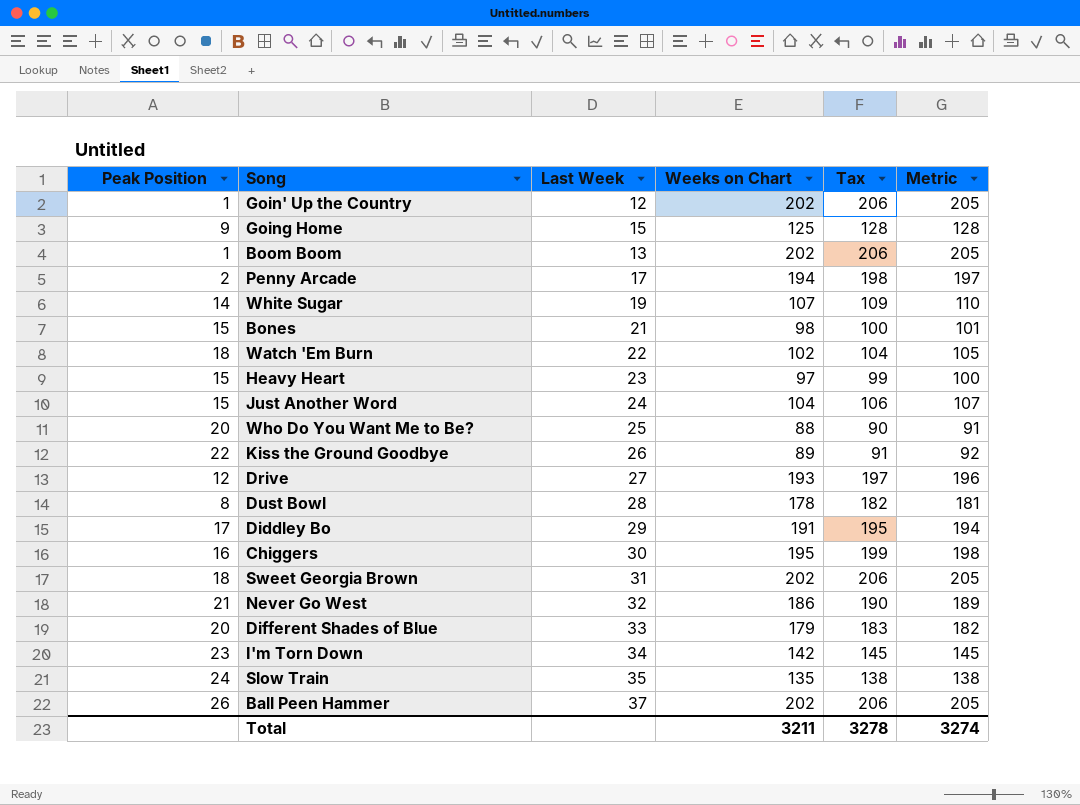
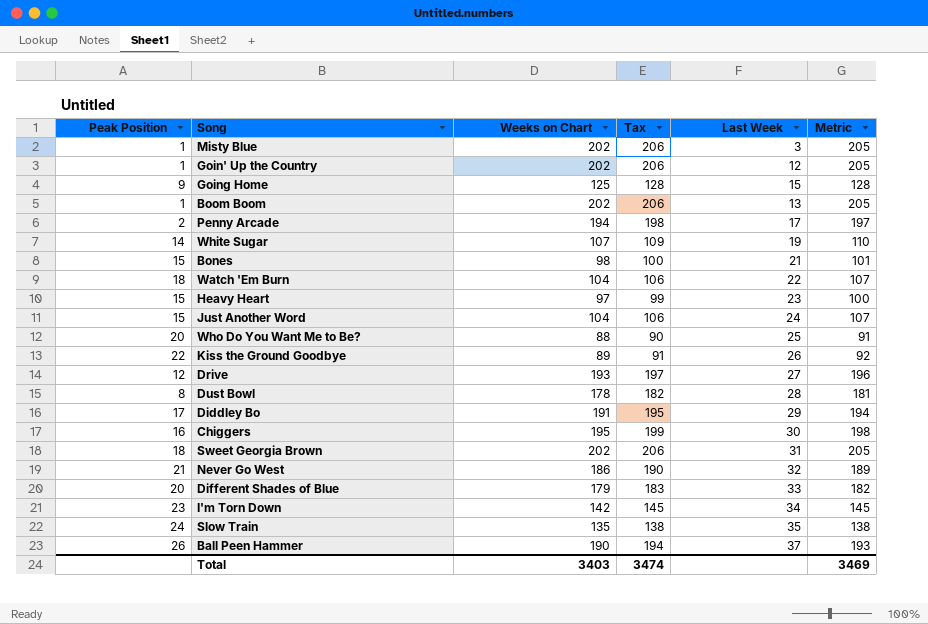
column Last Week | position: 3 -> 5
row Misty Blue: none -> 1 | 202 | 206 | 3 | 205
Watch 'Em Burn | Weeks on Chart: 102 -> 104
Watch 'Em Burn | Tax: 104 -> 106
Watch 'Em Burn | Metric: 105 -> 107
Ball Peen Hammer | Weeks on Chart: 202 -> 190
Ball Peen Hammer | Tax: 206 -> 194
Ball Peen Hammer | Metric: 205 -> 193
Total | Weeks on Chart: 3211 -> 3403
Total | Tax: 3278 -> 3474
Total | Metric: 3274 -> 3469

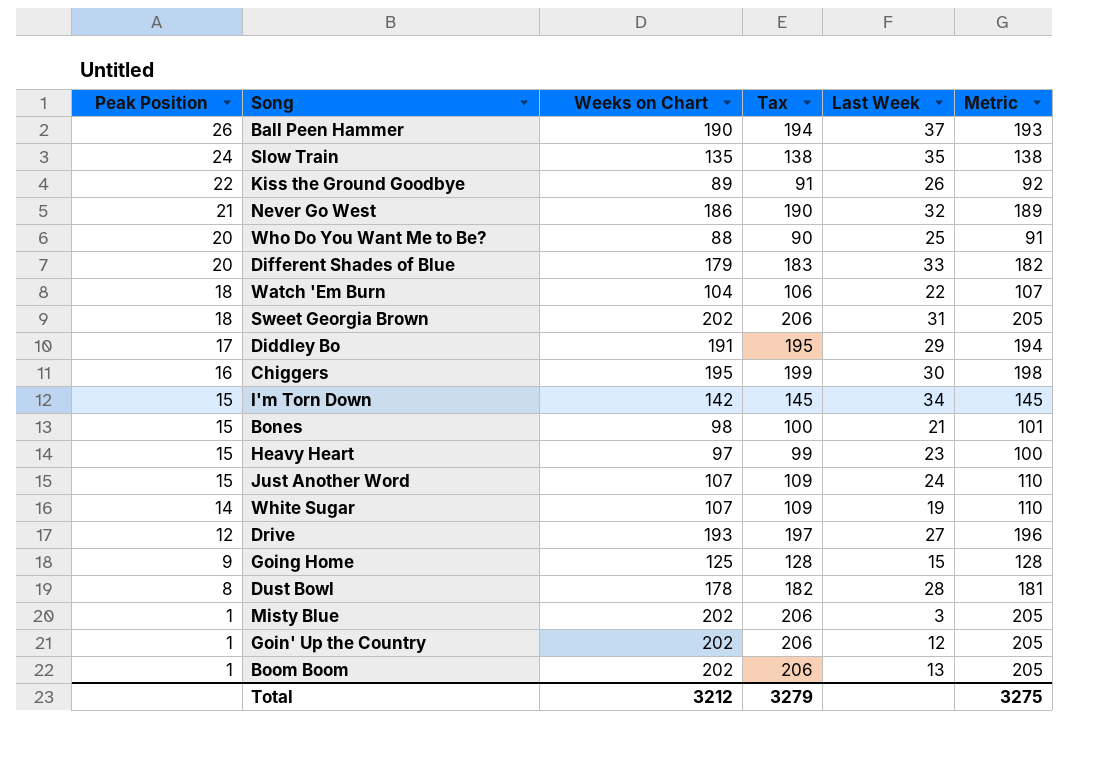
row order: none -> Peak Position descending
row Penny Arcade: 2 | 194 | 198 | 17 | 197 -> none
I'm Torn Down | Peak Position: 23 -> 15
Just Another Word | Weeks on Chart: 104 -> 107
Just Another Word | Tax: 106 -> 109
Just Another Word | Metric: 107 -> 110
Total | Weeks on Chart: 3403 -> 3212
Total | Tax: 3474 -> 3279
Total | Metric: 3469 -> 3275

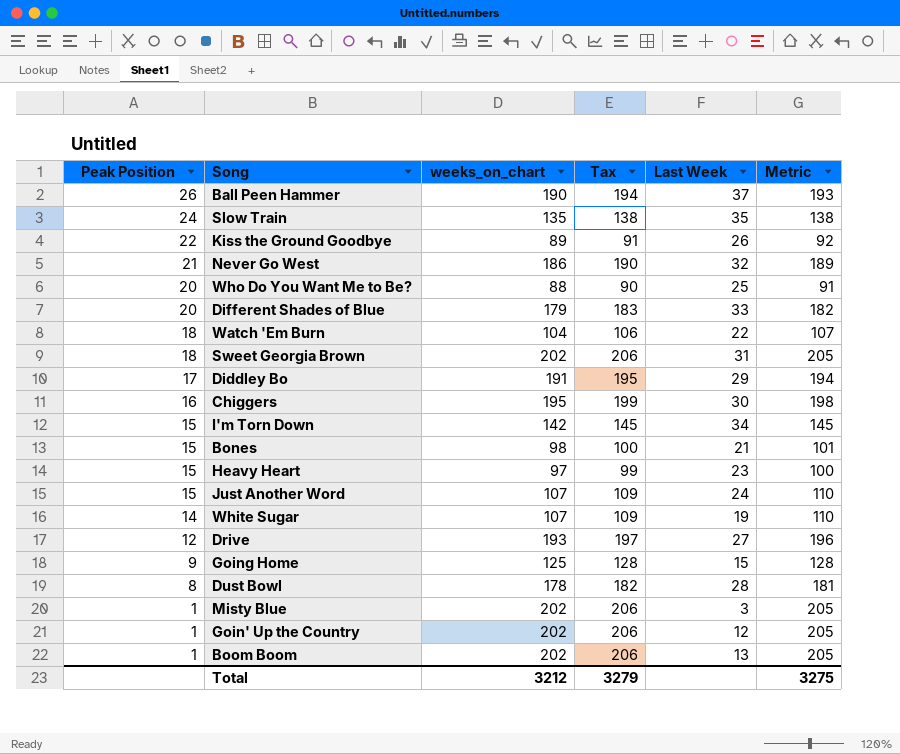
column name: Weeks on Chart -> weeks_on_chart

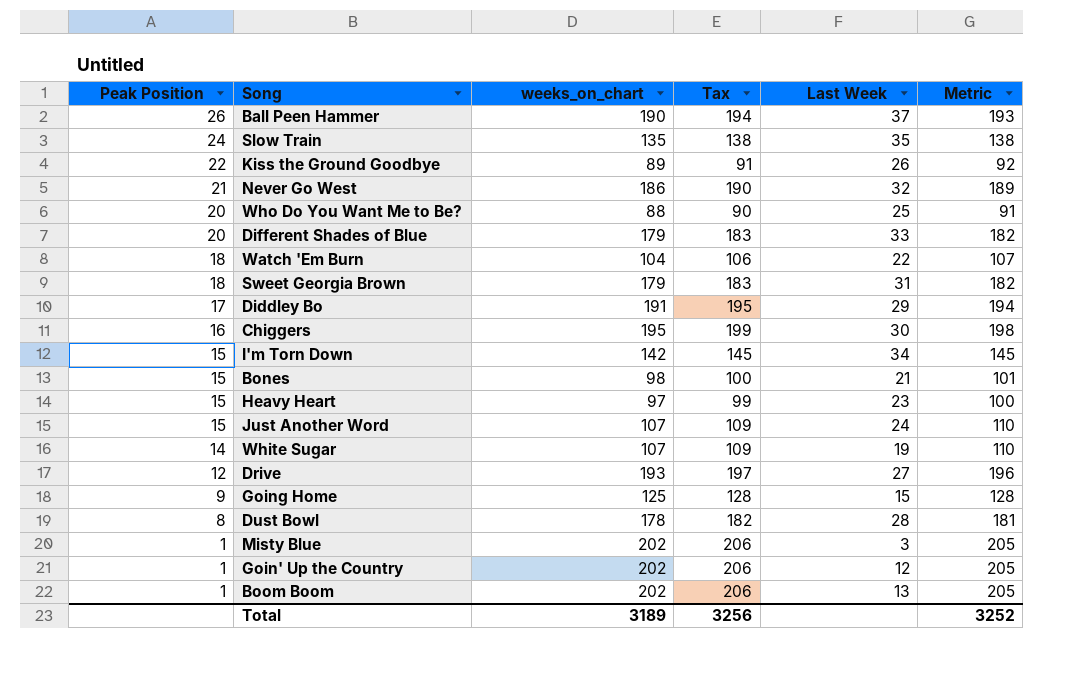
Sweet Georgia Brown | weeks_on_chart: 202 -> 179
Sweet Georgia Brown | Tax: 206 -> 183
Sweet Georgia Brown | Metric: 205 -> 182
Total | weeks_on_chart: 3212 -> 3189
Total | Tax: 3279 -> 3256
Total | Metric: 3275 -> 3252

